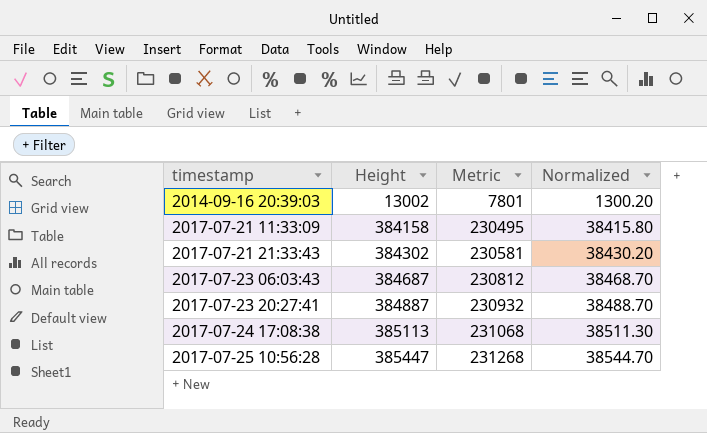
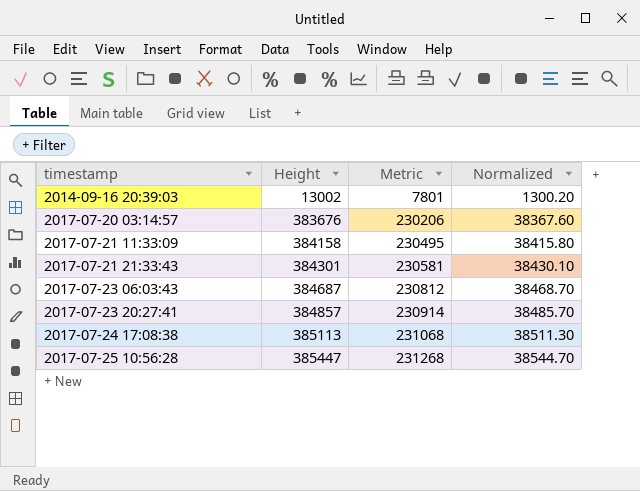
row 2017-07-20 03:14:57: none -> 383676 | 230206 | 38367.60
2017-07-21 21:33:43 | Height: 384302 -> 384301
2017-07-21 21:33:43 | Normalized: 38430.20 -> 38430.10
2017-07-23 20:27:41 | Height: 384887 -> 384857
2017-07-23 20:27:41 | Metric: 230932 -> 230914
2017-07-23 20:27:41 | Normalized: 38488.70 -> 38485.70

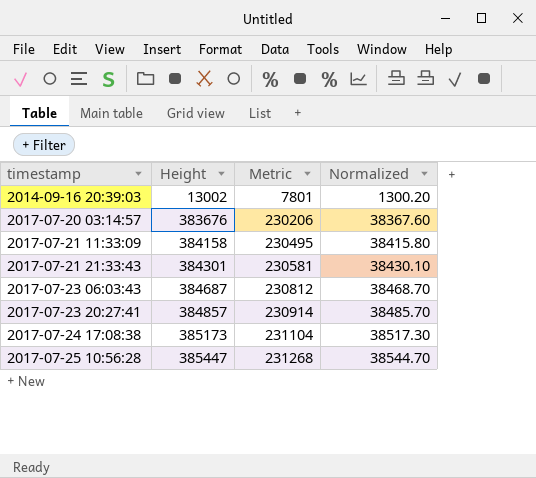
2017-07-24 17:08:38 | Height: 385113 -> 385173
2017-07-24 17:08:38 | Metric: 231068 -> 231104
2017-07-24 17:08:38 | Normalized: 38511.30 -> 38517.30

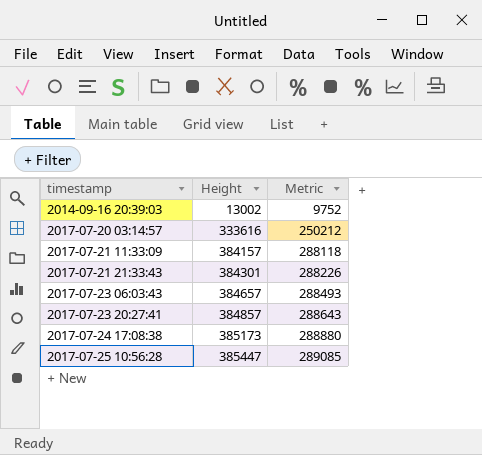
column Normalized | formula: [Height] * 0.1 -> none
column Metric | formula: [Height] * 0.6 -> [Height] * 0.75
2017-07-20 03:14:57 | Height: 383676 -> 333616
2017-07-21 11:33:09 | Height: 384158 -> 384157
2017-07-23 06:03:43 | Height: 384687 -> 384657

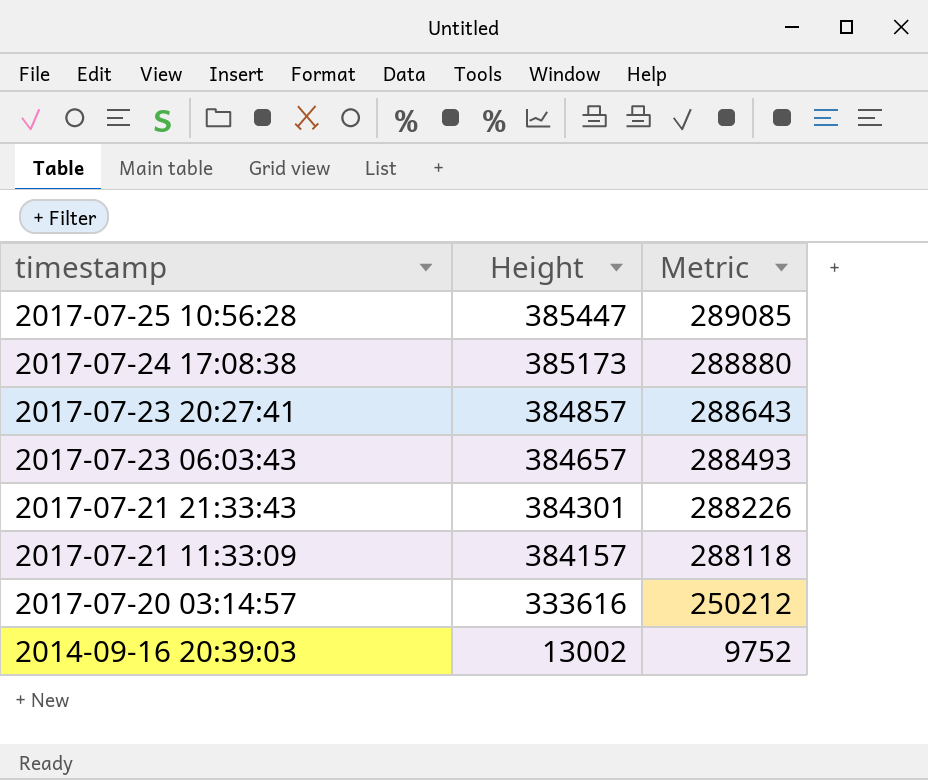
row order: timestamp ascending -> timestamp descending

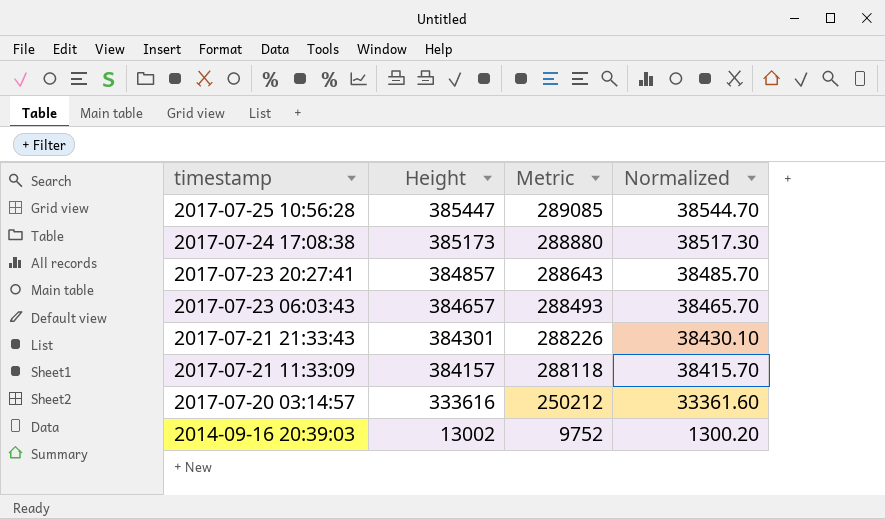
column Normalized | formula: none -> [Height] * 0.1

